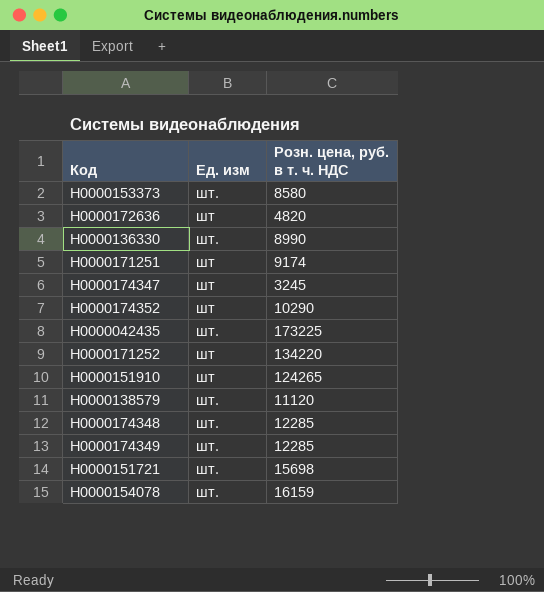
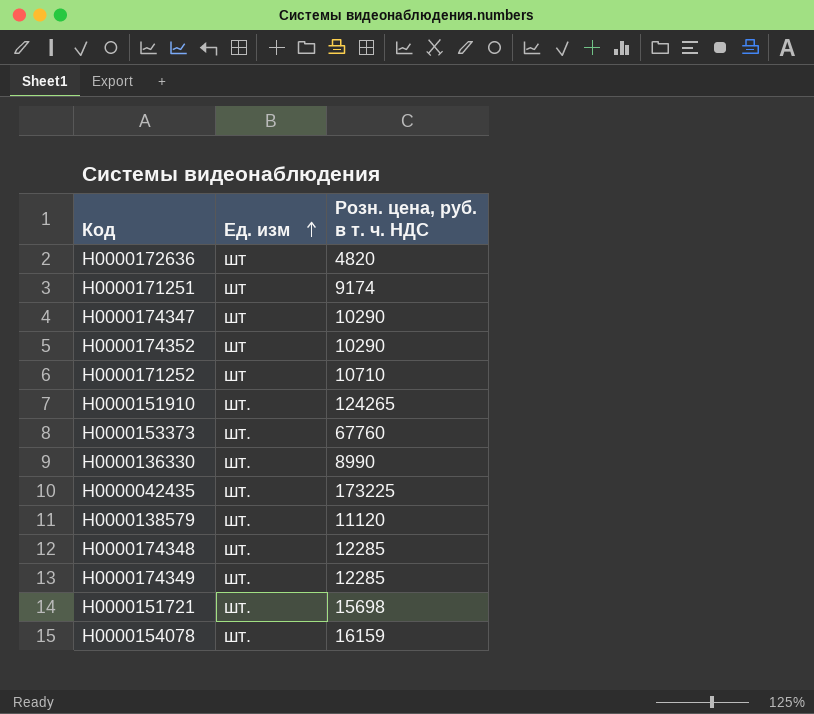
row order: none -> Ед. изм ascending
Н0000174347 | Розн. цена, руб. в т. ч. НДС: 3245 -> 10290
Н0000171252 | Розн. цена, руб. в т. ч. НДС: 134220 -> 10710
Н0000151910 | Ед. изм: шт -> шт.
Н0000153373 | Розн. цена, руб. в т. ч. НДС: 8580 -> 67760

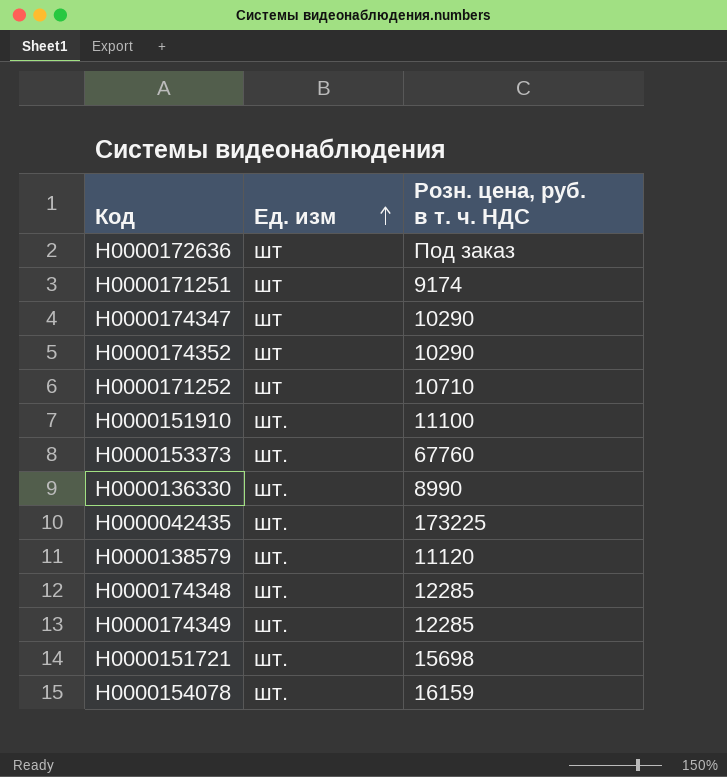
Н0000172636 | Розн. цена, руб. в т. ч. НДС: 4820 -> Под заказ
Н0000151910 | Розн. цена, руб. в т. ч. НДС: 124265 -> 11100

